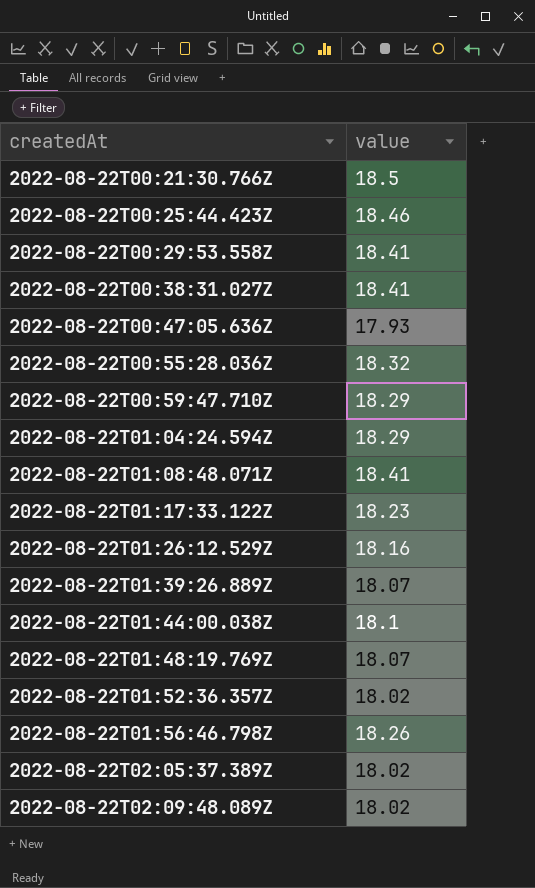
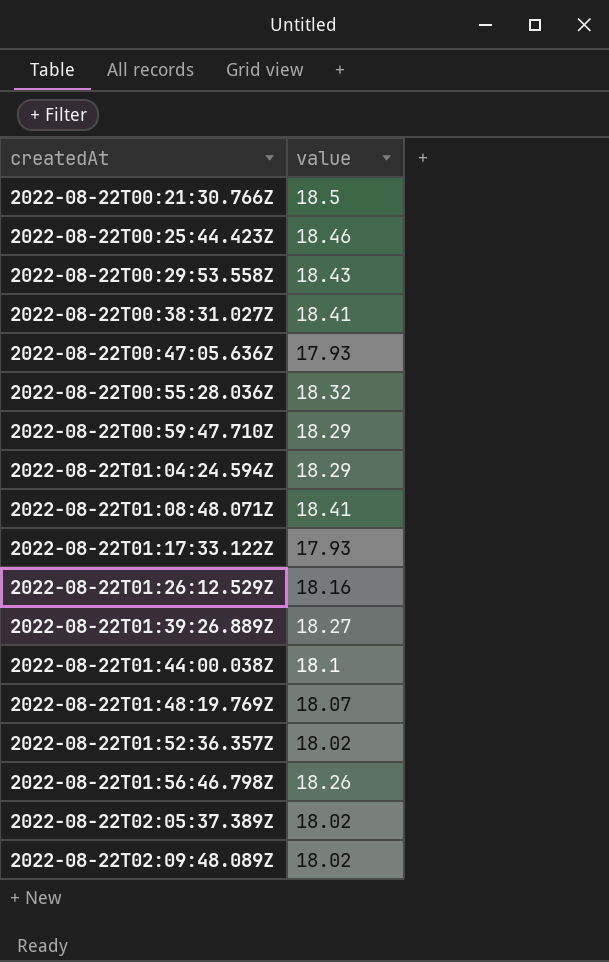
2022-08-22T00:29:53.558Z | value: 18.41 -> 18.43
2022-08-22T01:17:33.122Z | value: 18.23 -> 17.93
2022-08-22T01:39:26.889Z | value: 18.07 -> 18.27

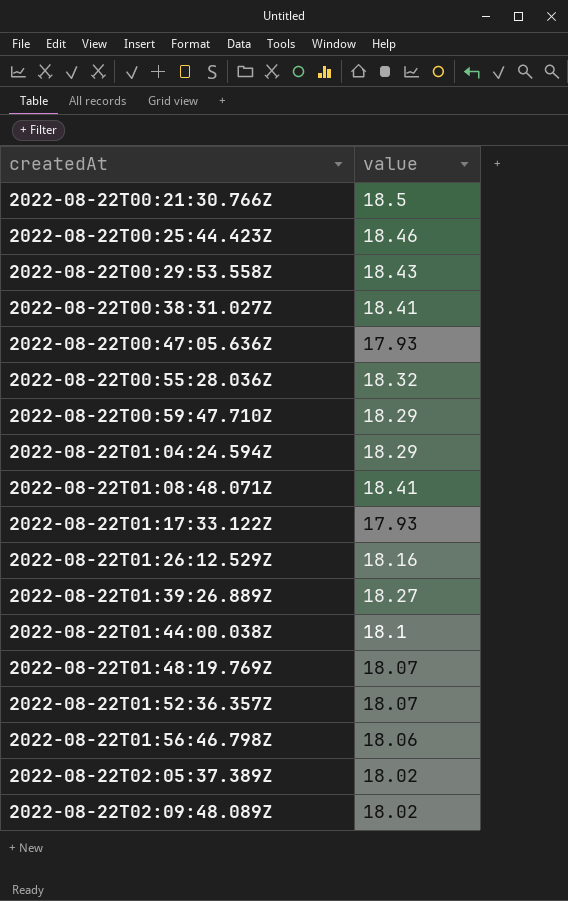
2022-08-22T01:52:36.357Z | value: 18.02 -> 18.07
2022-08-22T01:56:46.798Z | value: 18.26 -> 18.06

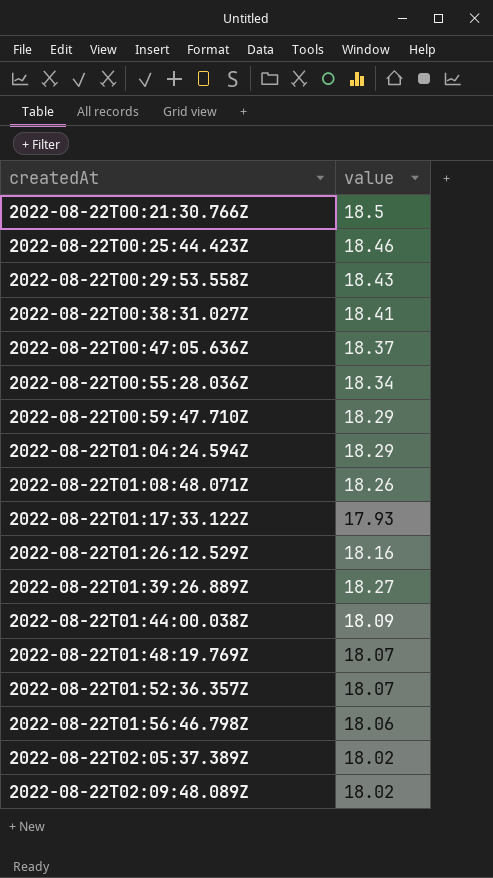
2022-08-22T00:47:05.636Z | value: 17.93 -> 18.37
2022-08-22T00:55:28.036Z | value: 18.32 -> 18.34
2022-08-22T01:08:48.071Z | value: 18.41 -> 18.26
2022-08-22T01:44:00.038Z | value: 18.1 -> 18.09

